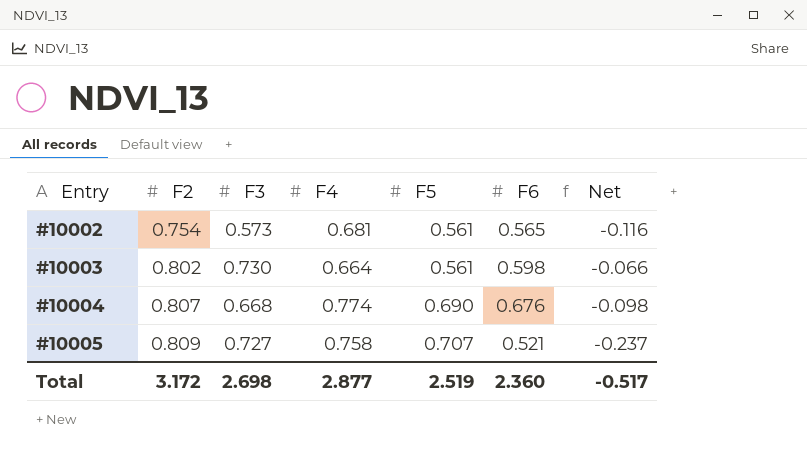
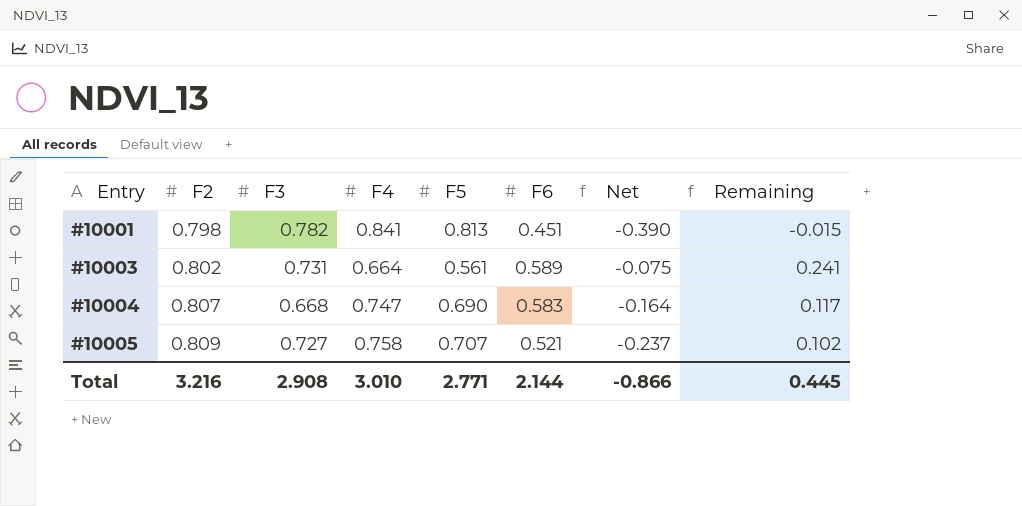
column Remaining | formula: none -> [F2] - [F5]
row #10002: 0.754 | 0.573 | 0.681 | 0.561 | 0.565 | -0.116 -> none
row #10001: none -> 0.798 | 0.782 | 0.841 | 0.813 | 0.451 | -0.390 | -0.015
#10003 | F3: 0.730 -> 0.731
#10003 | F6: 0.598 -> 0.589
#10003 | Net: -0.066 -> -0.075
#10004 | F4: 0.774 -> 0.747
#10004 | F6: 0.676 -> 0.583
#10004 | Net: -0.098 -> -0.164
Total | F2: 3.172 -> 3.216
Total | F3: 2.698 -> 2.908
Total | F4: 2.877 -> 3.010
Total | F5: 2.519 -> 2.771
Total | F6: 2.360 -> 2.144
Total | Net: -0.517 -> -0.866

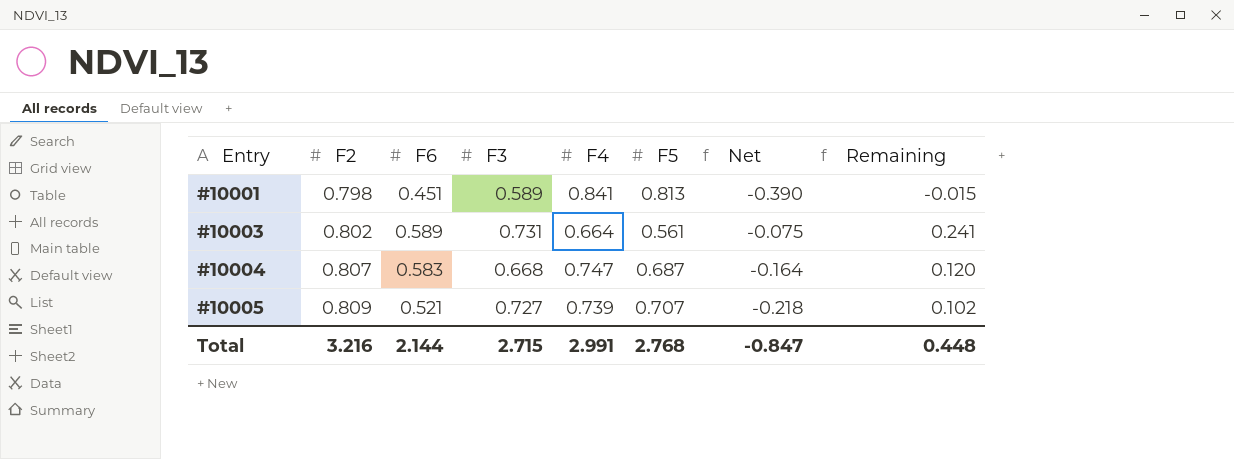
column F6 | position: 6 -> 3
#10001 | F3: 0.782 -> 0.589
#10004 | F5: 0.690 -> 0.687
#10004 | Remaining: 0.117 -> 0.120
#10005 | F4: 0.758 -> 0.739
#10005 | Net: -0.237 -> -0.218
Total | F3: 2.908 -> 2.715
Total | F4: 3.010 -> 2.991
Total | F5: 2.771 -> 2.768
Total | Net: -0.866 -> -0.847
Total | Remaining: 0.445 -> 0.448

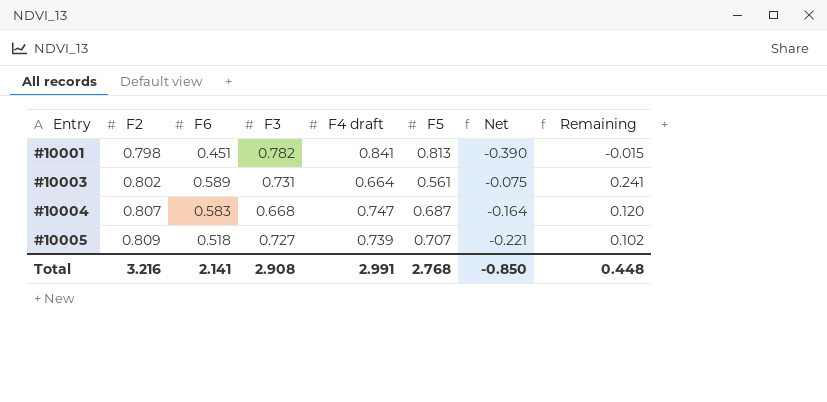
column name: F4 -> F4 draft
#10001 | F3: 0.589 -> 0.782
#10005 | F6: 0.521 -> 0.518
#10005 | Net: -0.218 -> -0.221
Total | F6: 2.144 -> 2.141
Total | F3: 2.715 -> 2.908
Total | Net: -0.847 -> -0.850

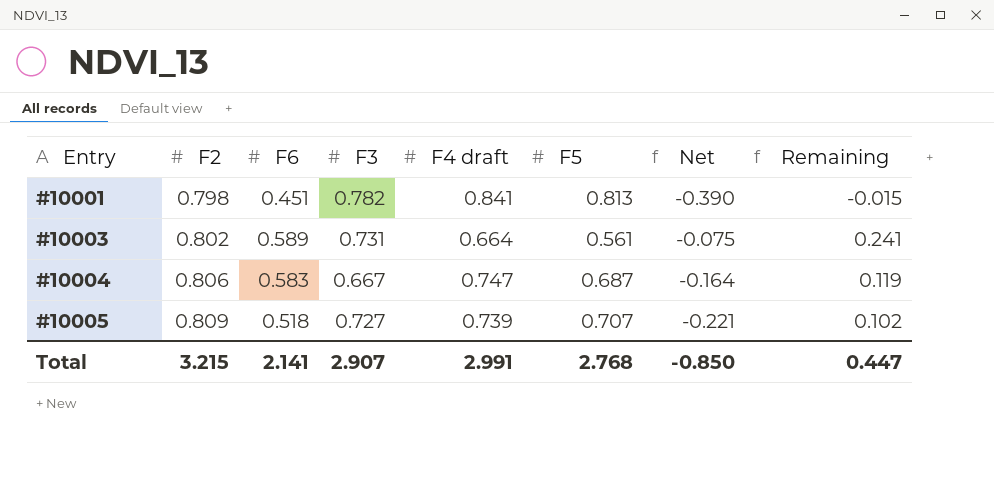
#10004 | F2: 0.807 -> 0.806
#10004 | F3: 0.668 -> 0.667
#10004 | Remaining: 0.120 -> 0.119
Total | F2: 3.216 -> 3.215
Total | F3: 2.908 -> 2.907
Total | Remaining: 0.448 -> 0.447

